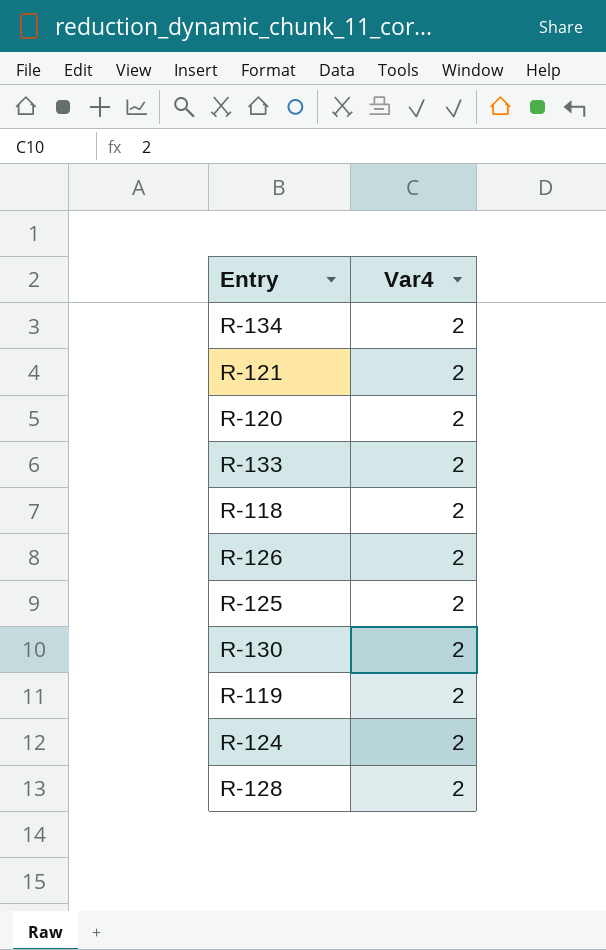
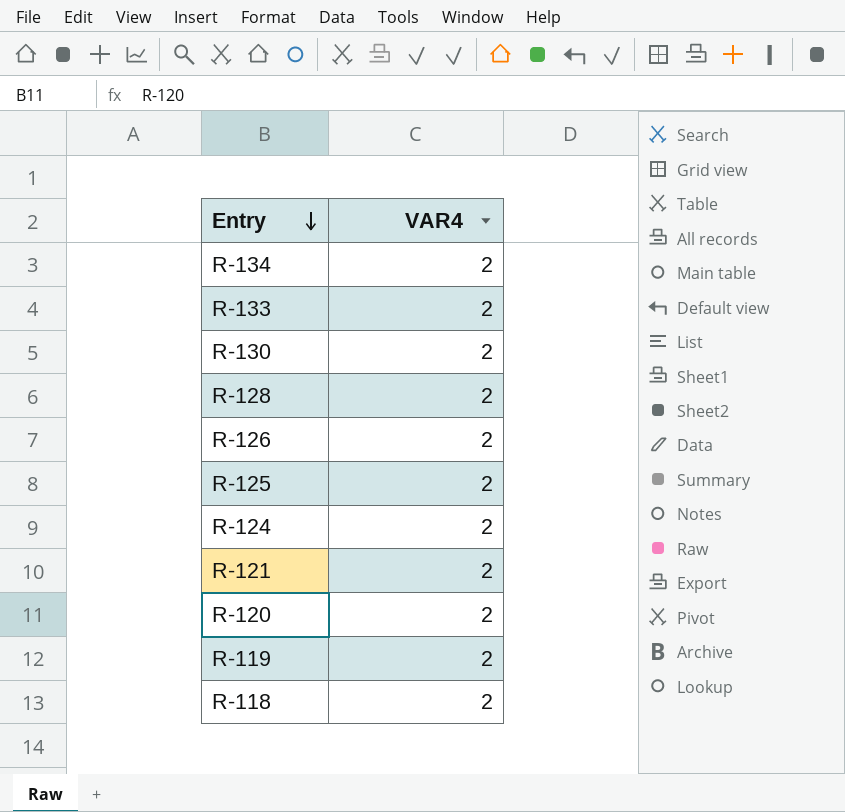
row order: none -> Entry descending
column name: Var4 -> VAR4

